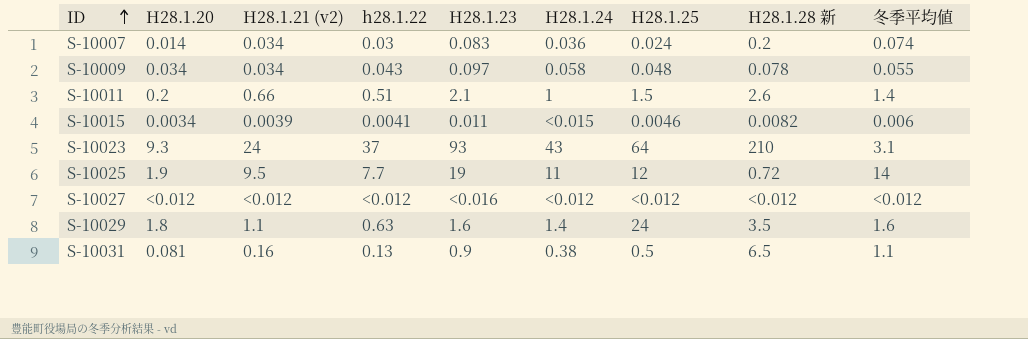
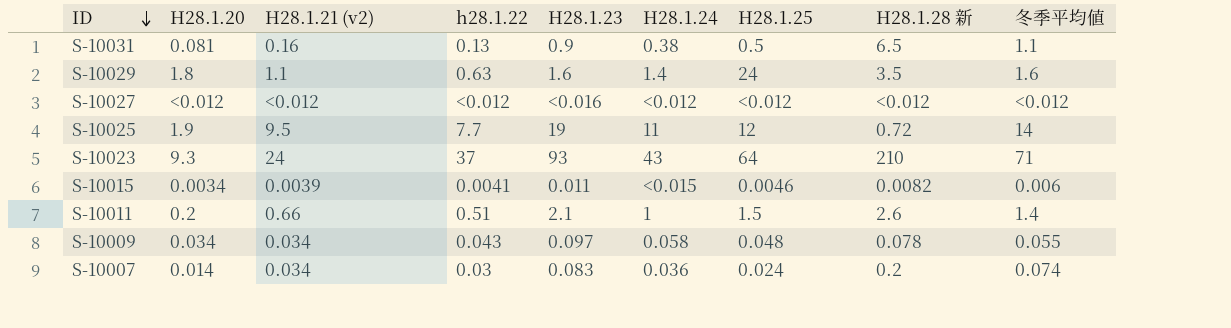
row order: ID ascending -> ID descending
S-10023 | 冬季平均値: 3.1 -> 71

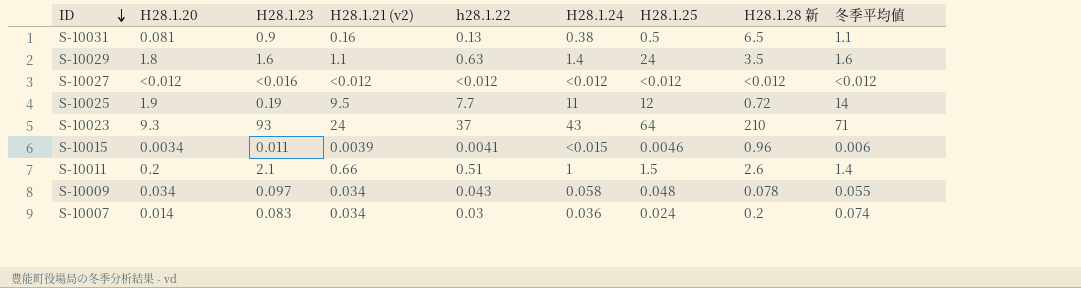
column H28.1.23 | position: 5 -> 3
S-10025 | H28.1.23: 19 -> 0.19
S-10015 | H28.1.28 新: 0.0082 -> 0.96

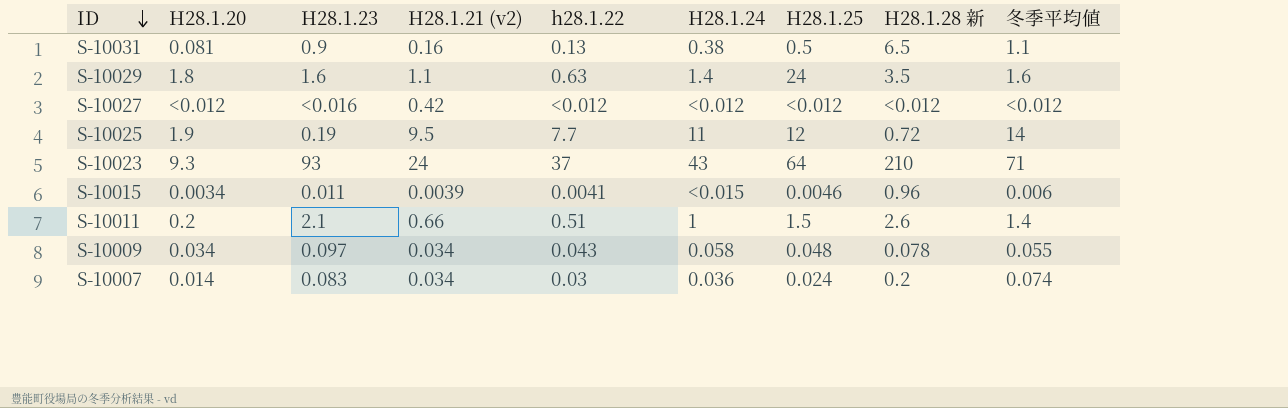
S-10027 | H28.1.21 (v2): <0.012 -> 0.42

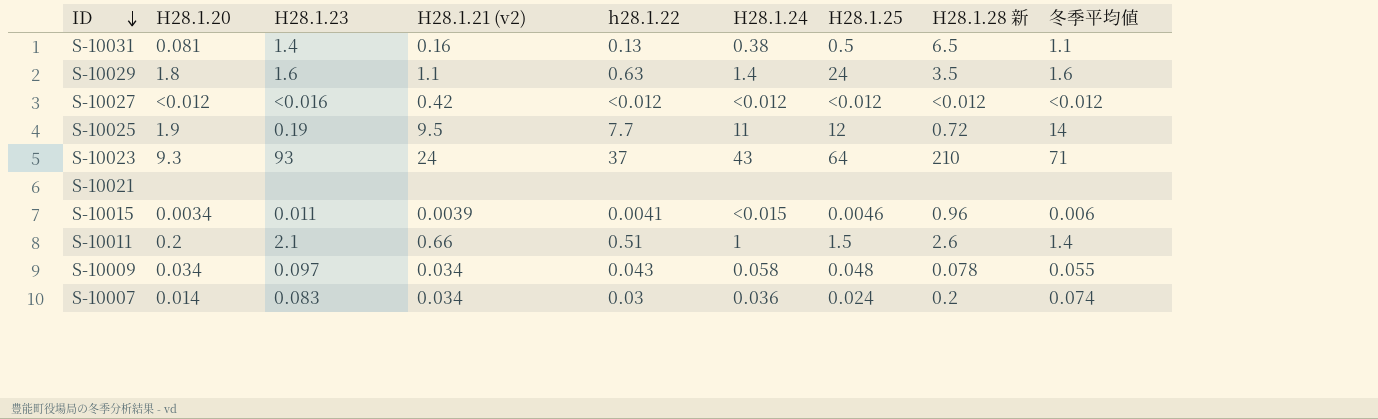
S-10031 | H28.1.23: 0.9 -> 1.4
row S-10021: none -> none | none | none | none | none | none | none | none

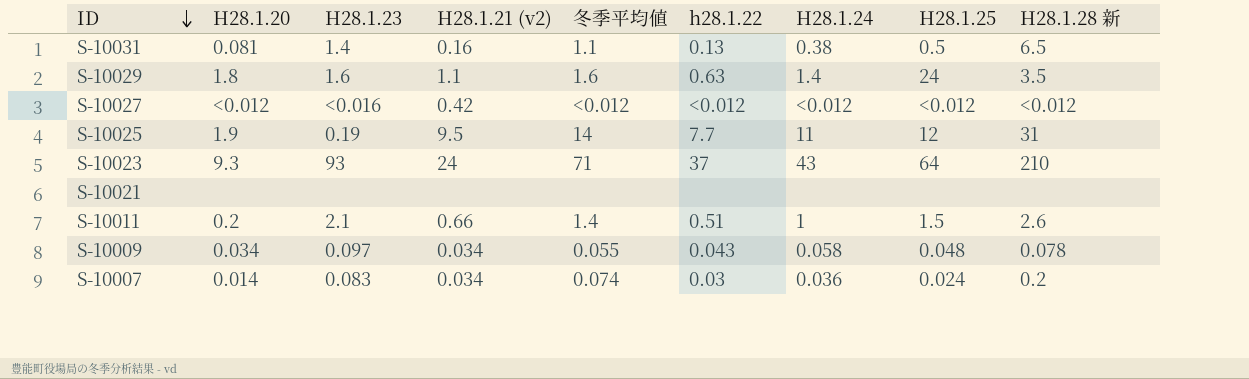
column 冬季平均値 | position: 9 -> 5
row S-10015: 0.0034 | 0.011 | 0.0039 | 0.0041 | <0.015 | 0.0046 | 0.96 | 0.006 -> none
S-10025 | H28.1.28 新: 0.72 -> 31

